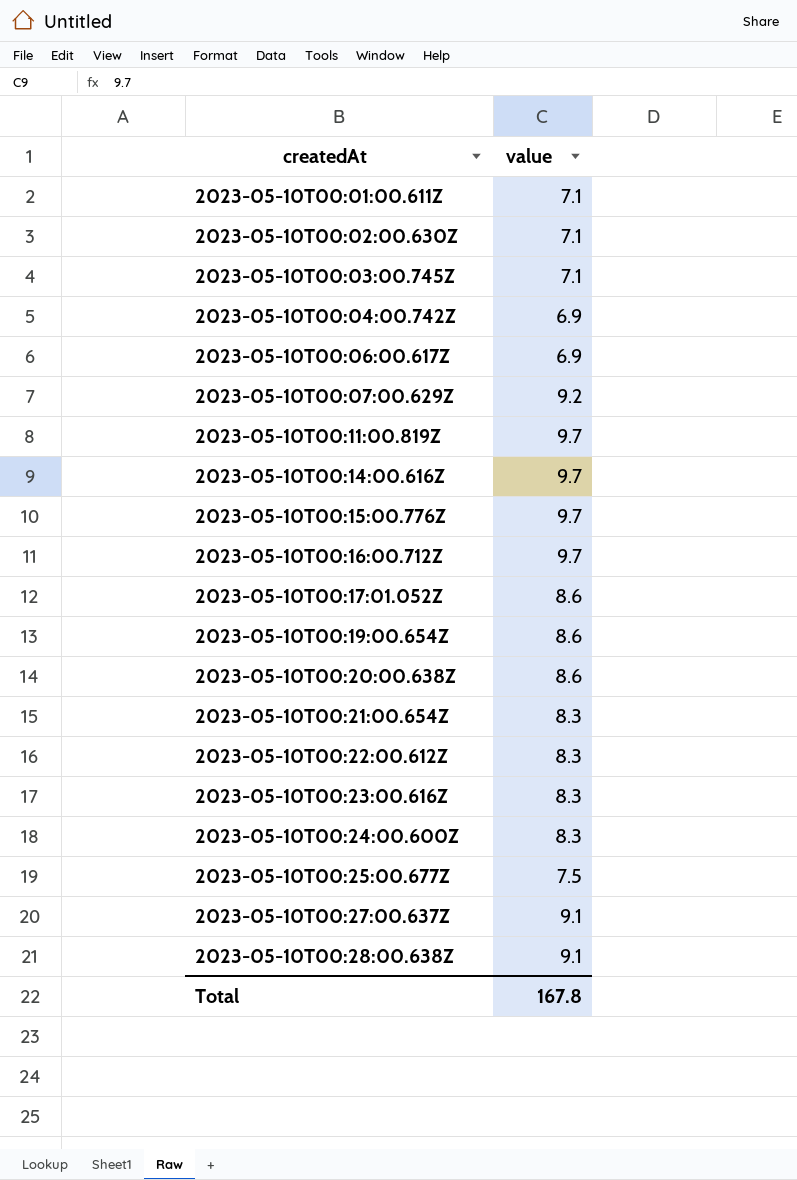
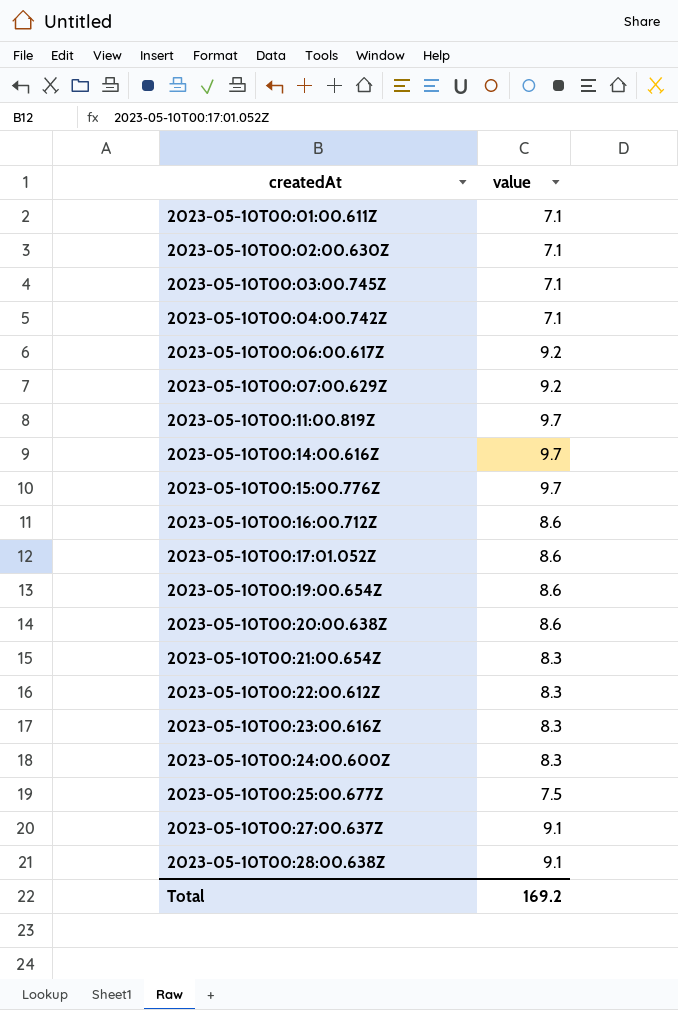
2023-05-10T00:04:00.742Z | value: 6.9 -> 7.1
2023-05-10T00:06:00.617Z | value: 6.9 -> 9.2
2023-05-10T00:16:00.712Z | value: 9.7 -> 8.6
Total | value: 167.8 -> 169.2

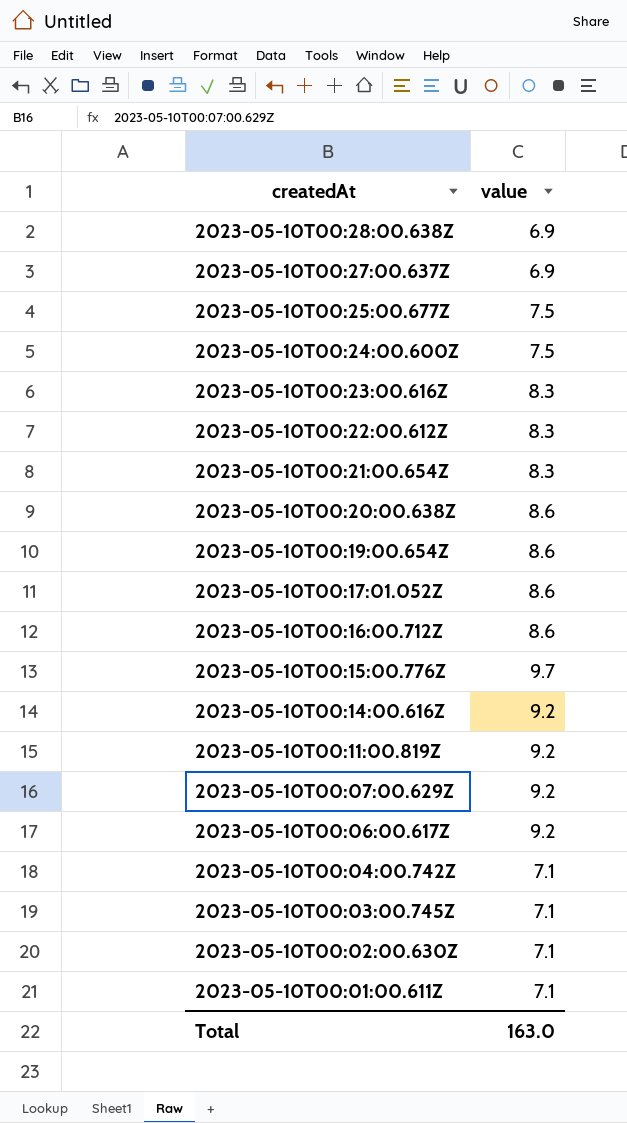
row order: createdAt ascending -> createdAt descending
2023-05-10T00:28:00.638Z | value: 9.1 -> 6.9
2023-05-10T00:27:00.637Z | value: 9.1 -> 6.9
2023-05-10T00:24:00.600Z | value: 8.3 -> 7.5
2023-05-10T00:14:00.616Z | value: 9.7 -> 9.2
2023-05-10T00:11:00.819Z | value: 9.7 -> 9.2
Total | value: 169.2 -> 163.0

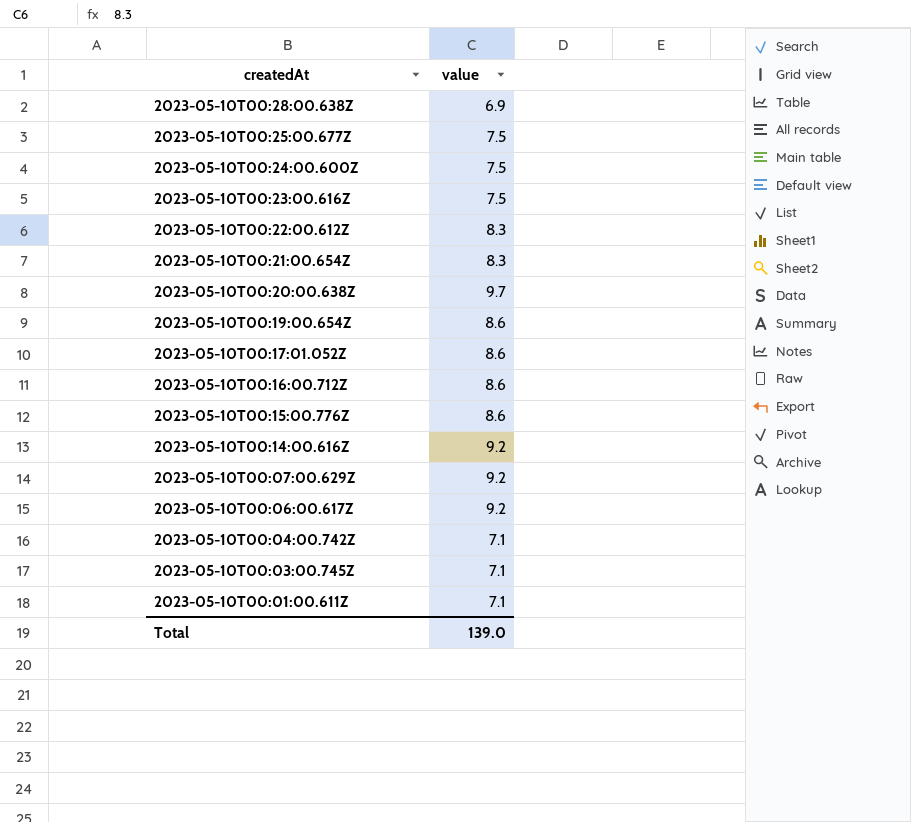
row 2023-05-10T00:27:00.637Z: 6.9 -> none
row 2023-05-10T00:11:00.819Z: 9.2 -> none
row 2023-05-10T00:02:00.630Z: 7.1 -> none
2023-05-10T00:23:00.616Z | value: 8.3 -> 7.5
2023-05-10T00:20:00.638Z | value: 8.6 -> 9.7
2023-05-10T00:15:00.776Z | value: 9.7 -> 8.6
Total | value: 163.0 -> 139.0

